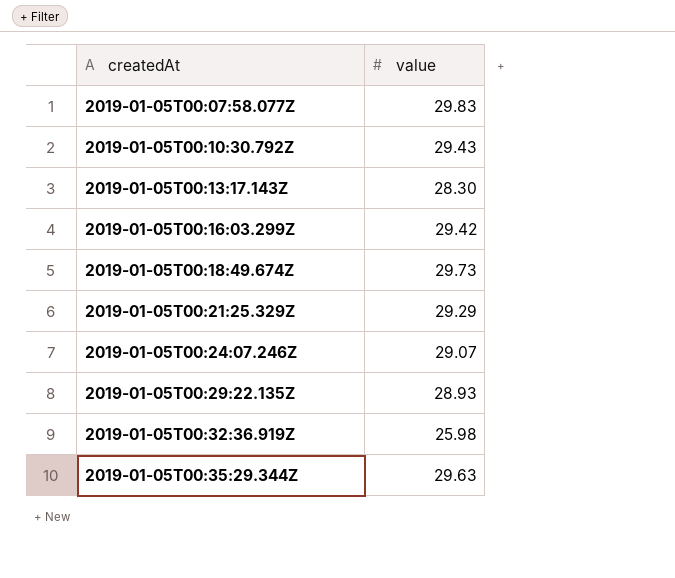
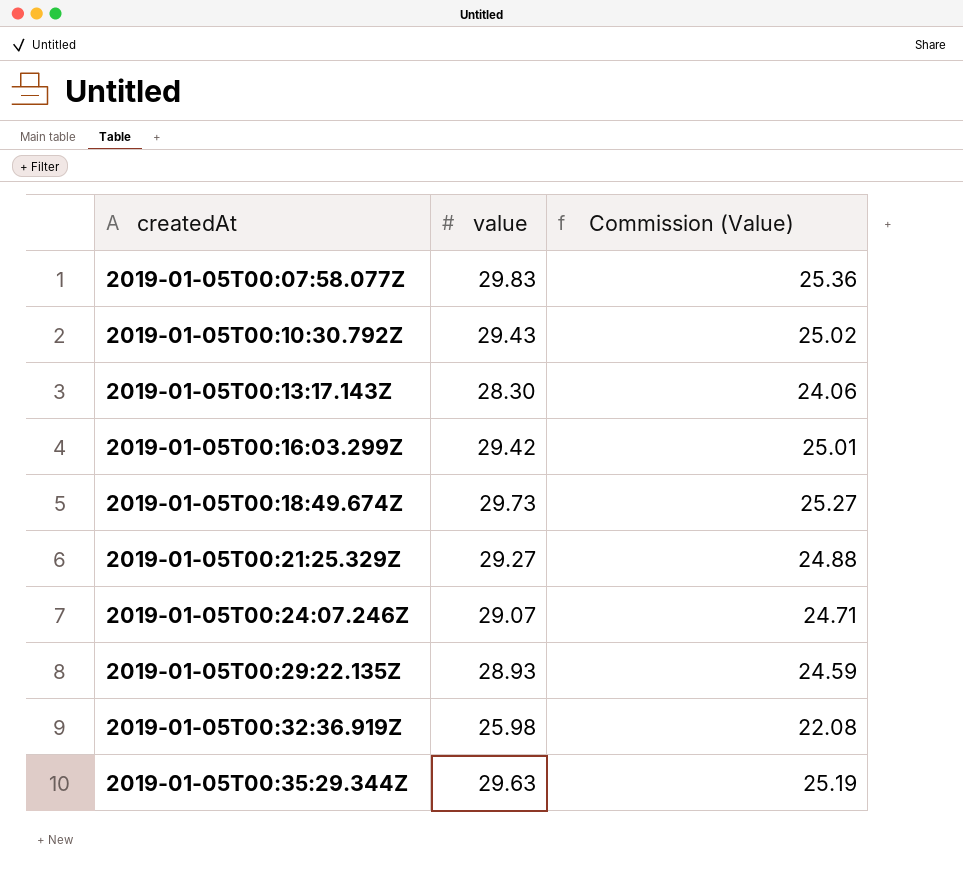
column Commission (Value) | formula: none -> [value] * 0.85
2019-01-05T00:21:25.329Z | value: 29.29 -> 29.27

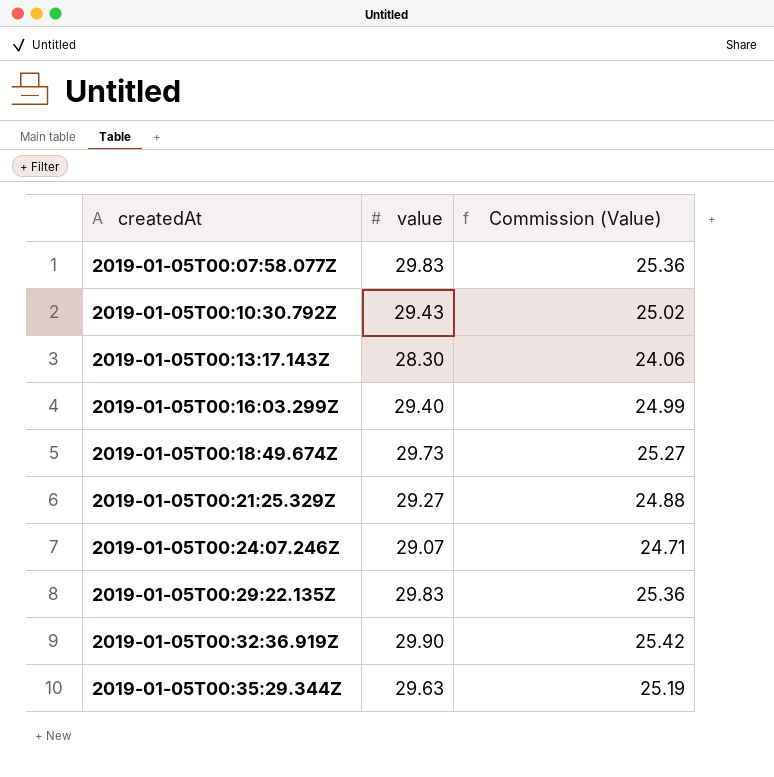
2019-01-05T00:16:03.299Z | value: 29.42 -> 29.40
2019-01-05T00:16:03.299Z | Commission (Value): 25.01 -> 24.99
2019-01-05T00:29:22.135Z | value: 28.93 -> 29.83
2019-01-05T00:29:22.135Z | Commission (Value): 24.59 -> 25.36
2019-01-05T00:32:36.919Z | value: 25.98 -> 29.90
2019-01-05T00:32:36.919Z | Commission (Value): 22.08 -> 25.42

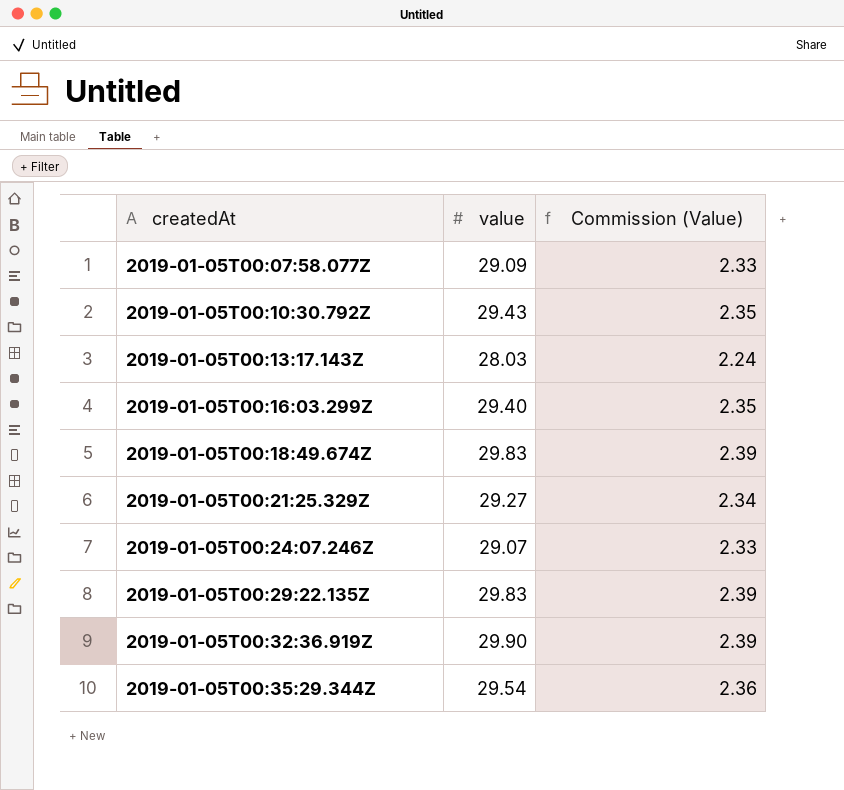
column Commission (Value) | formula: [value] * 0.85 -> [value] * 0.08
2019-01-05T00:07:58.077Z | value: 29.83 -> 29.09
2019-01-05T00:13:17.143Z | value: 28.30 -> 28.03
2019-01-05T00:18:49.674Z | value: 29.73 -> 29.83
2019-01-05T00:35:29.344Z | value: 29.63 -> 29.54

